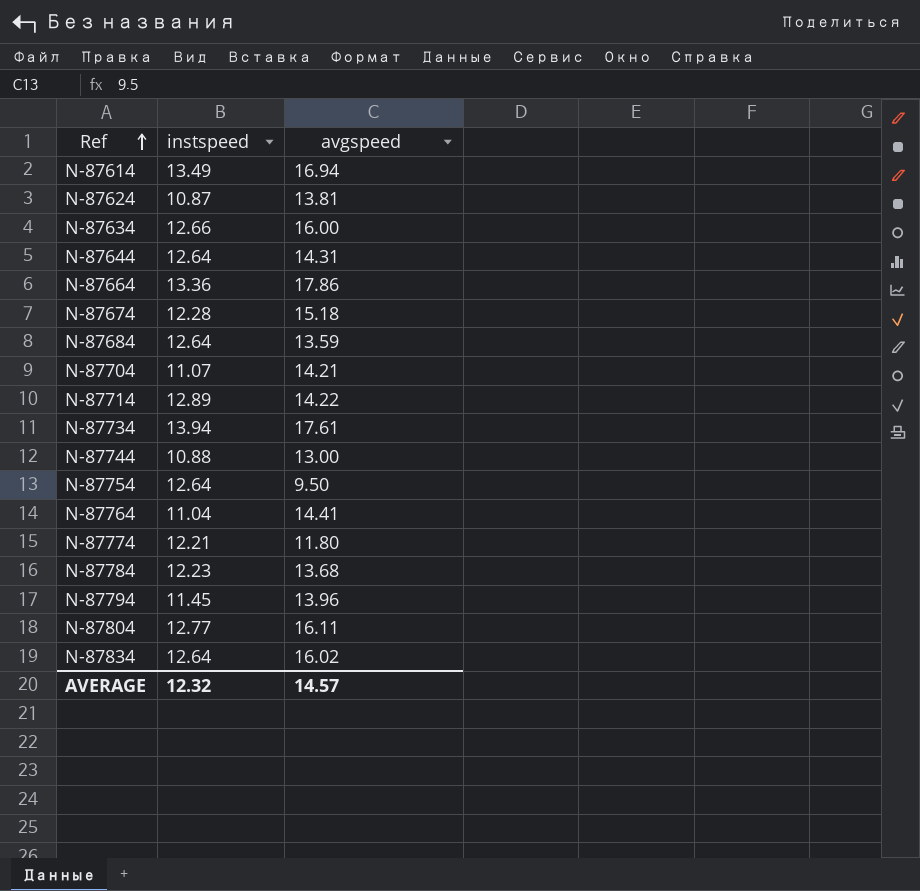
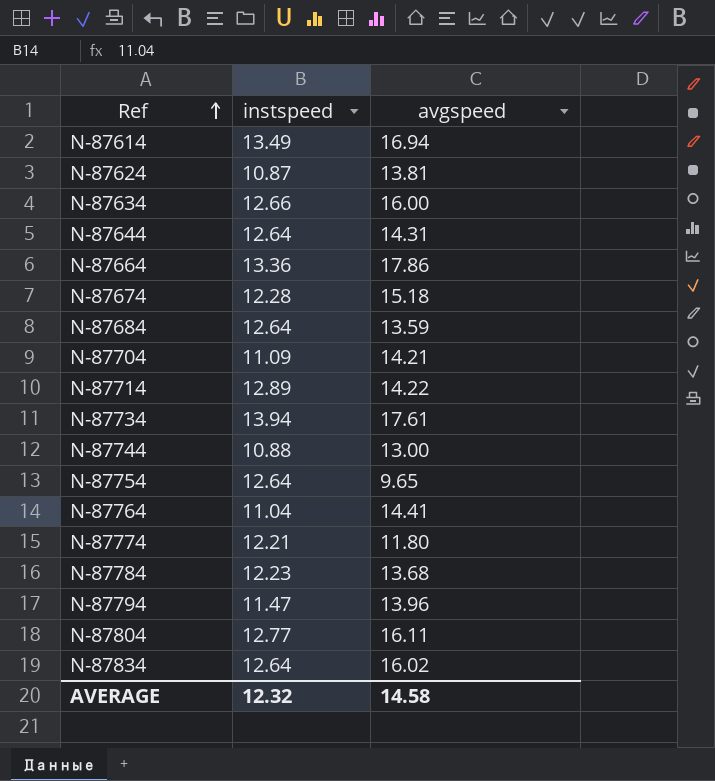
N-87704 | instspeed: 11.07 -> 11.09
N-87754 | avgspeed: 9.50 -> 9.65
N-87794 | instspeed: 11.45 -> 11.47
AVERAGE | avgspeed: 14.57 -> 14.58

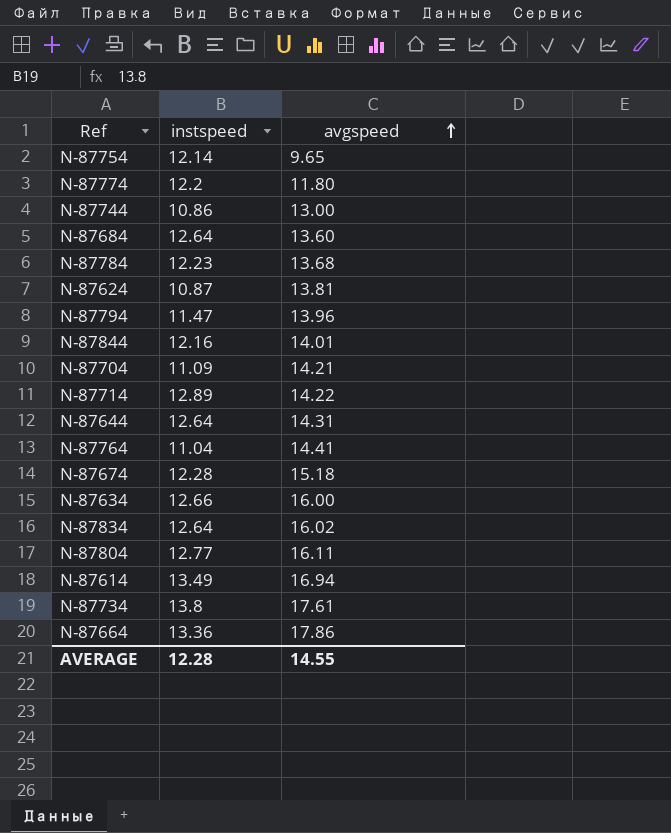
row order: Ref ascending -> avgspeed ascending
N-87754 | instspeed: 12.64 -> 12.14
N-87774 | instspeed: 12.21 -> 12.2
N-87744 | instspeed: 10.88 -> 10.86
N-87684 | avgspeed: 13.59 -> 13.60
row N-87844: none -> 12.16 | 14.01
N-87734 | instspeed: 13.94 -> 13.8
AVERAGE | instspeed: 12.32 -> 12.28
AVERAGE | avgspeed: 14.58 -> 14.55

